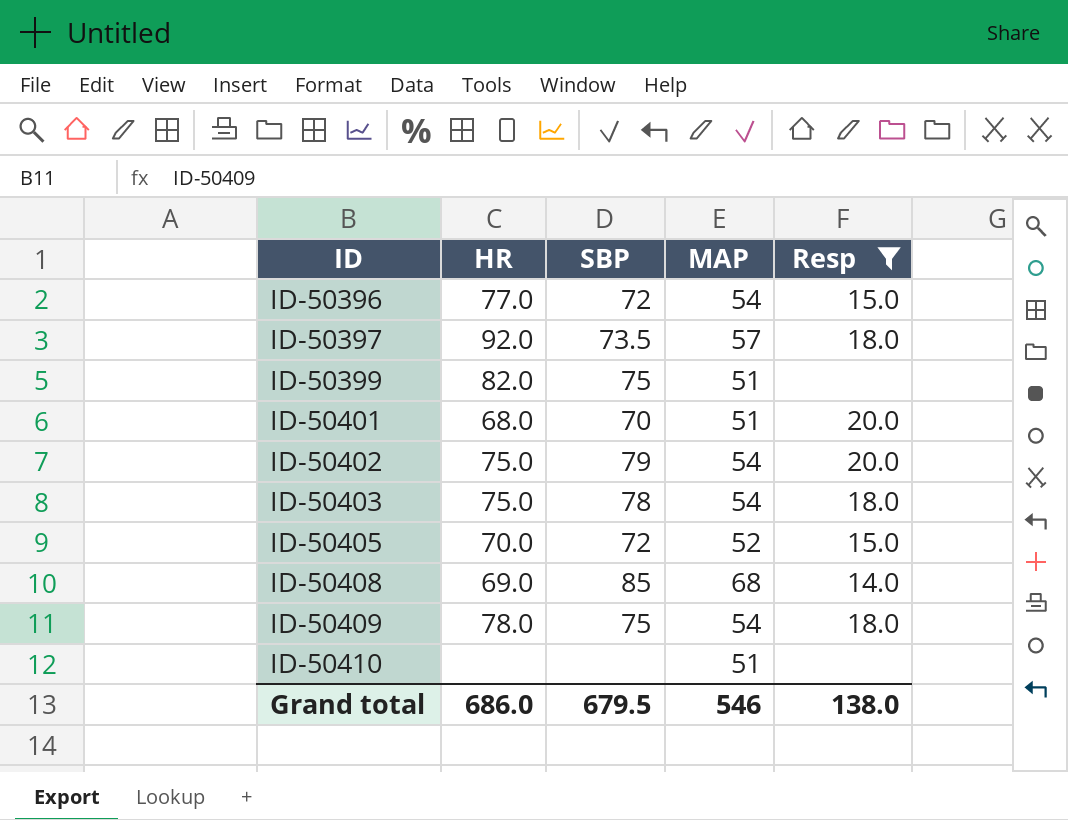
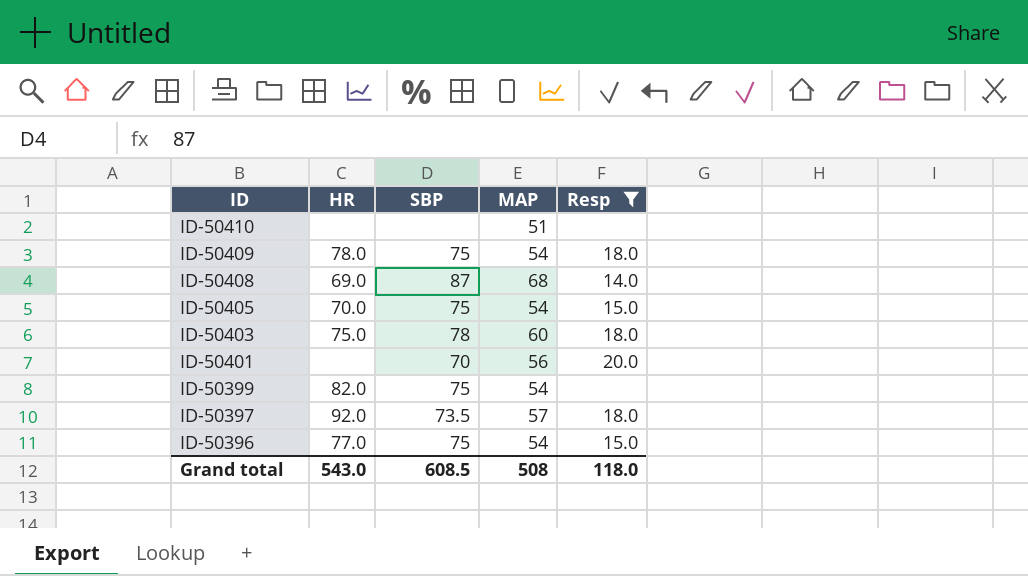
row order: ID ascending -> ID descending
row ID-50402: 75.0 | 79 | 54 | 20.0 -> none
ID-50408 | SBP: 85 -> 87
ID-50405 | SBP: 72 -> 75
ID-50405 | MAP: 52 -> 54
ID-50403 | MAP: 54 -> 60
ID-50401 | HR: 68.0 -> none
ID-50401 | MAP: 51 -> 56
ID-50399 | MAP: 51 -> 54
ID-50396 | SBP: 72 -> 75
Grand total | HR: 686.0 -> 543.0
Grand total | SBP: 679.5 -> 608.5
Grand total | MAP: 546 -> 508
Grand total | Resp: 138.0 -> 118.0

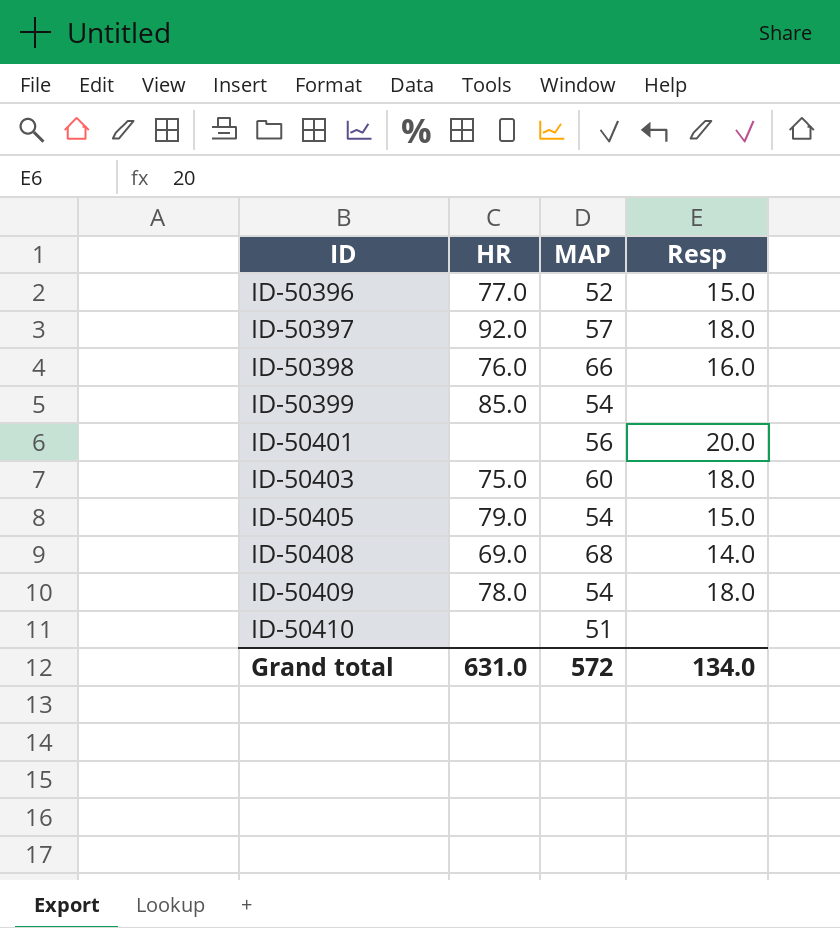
filter: Resp != 16.0 -> none
row order: ID descending -> ID ascending
column SBP | position: 3 -> none
ID-50396 | MAP: 54 -> 52
ID-50399 | HR: 82.0 -> 85.0
ID-50405 | HR: 70.0 -> 79.0
Grand total | HR: 543.0 -> 631.0
Grand total | MAP: 508 -> 572
Grand total | Resp: 118.0 -> 134.0

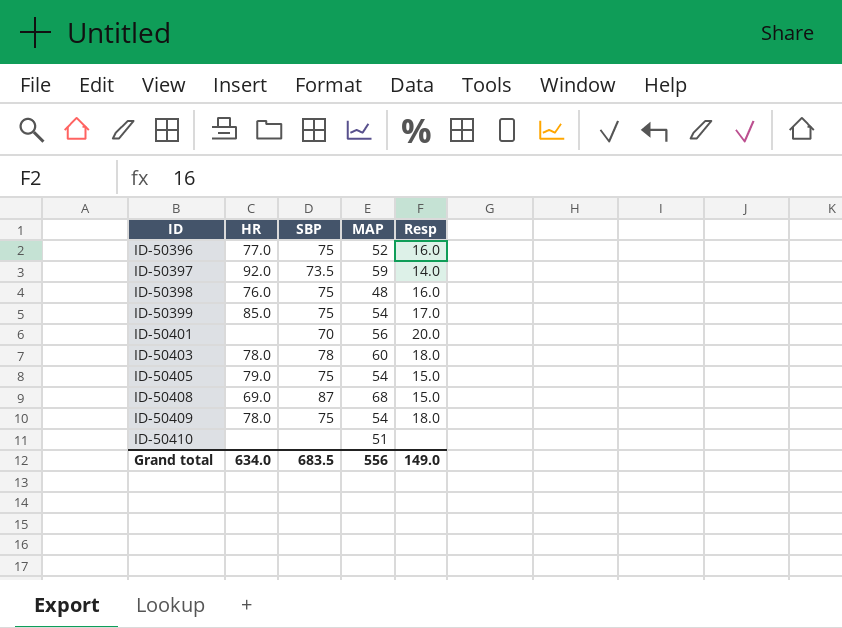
column SBP | position: none -> 3
ID-50396 | Resp: 15.0 -> 16.0
ID-50397 | MAP: 57 -> 59
ID-50397 | Resp: 18.0 -> 14.0
ID-50398 | MAP: 66 -> 48
ID-50399 | Resp: none -> 17.0
ID-50403 | HR: 75.0 -> 78.0
ID-50408 | Resp: 14.0 -> 15.0
Grand total | HR: 631.0 -> 634.0
Grand total | MAP: 572 -> 556
Grand total | Resp: 134.0 -> 149.0

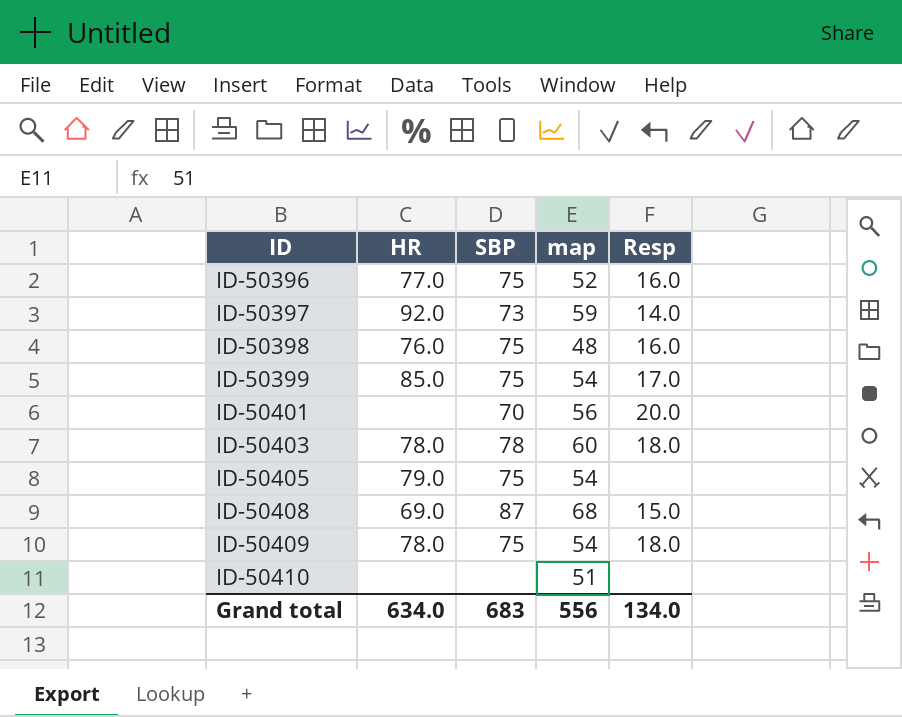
column name: MAP -> map
ID-50397 | SBP: 73.5 -> 73
ID-50405 | Resp: 15.0 -> none
Grand total | SBP: 683.5 -> 683
Grand total | Resp: 149.0 -> 134.0

